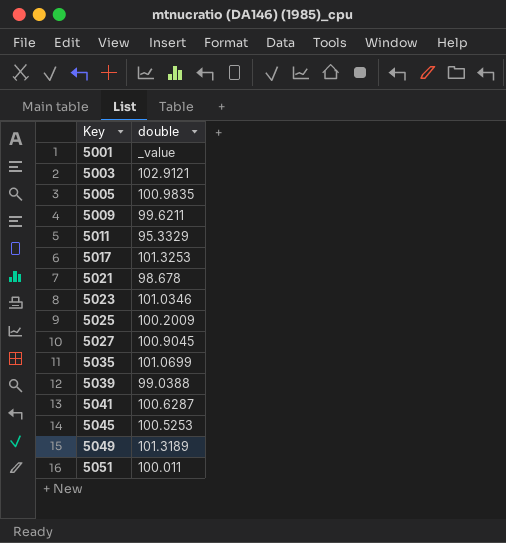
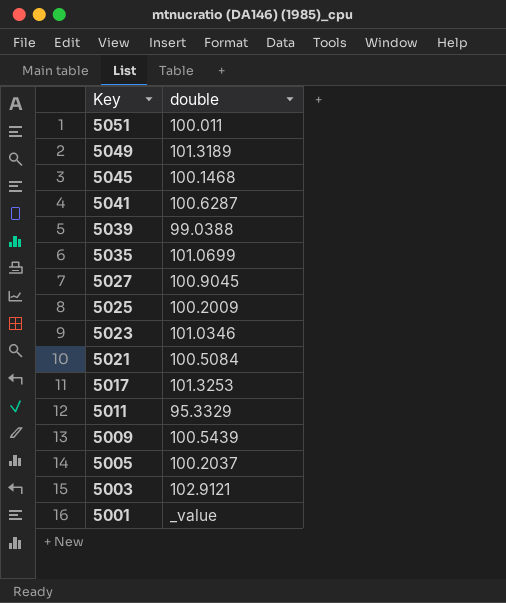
row order: Key ascending -> Key descending
5045 | double: 100.5253 -> 100.1468
5021 | double: 98.678 -> 100.5084
5009 | double: 99.6211 -> 100.5439
5005 | double: 100.9835 -> 100.2037

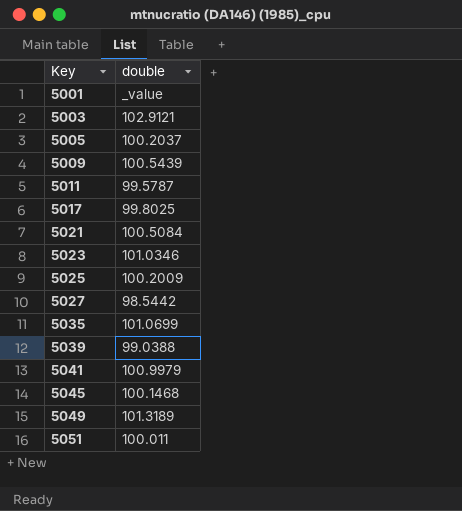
row order: Key descending -> Key ascending
5011 | double: 95.3329 -> 99.5787
5017 | double: 101.3253 -> 99.8025
5027 | double: 100.9045 -> 98.5442
5041 | double: 100.6287 -> 100.9979

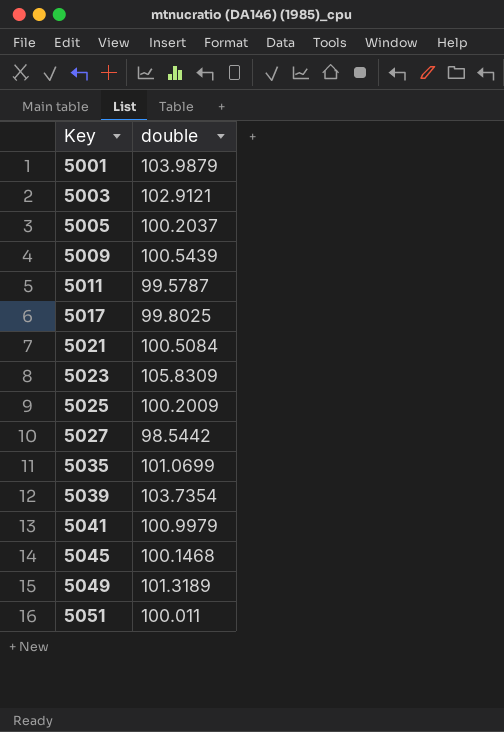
5001 | double: _value -> 103.9879
5023 | double: 101.0346 -> 105.8309
5039 | double: 99.0388 -> 103.7354

